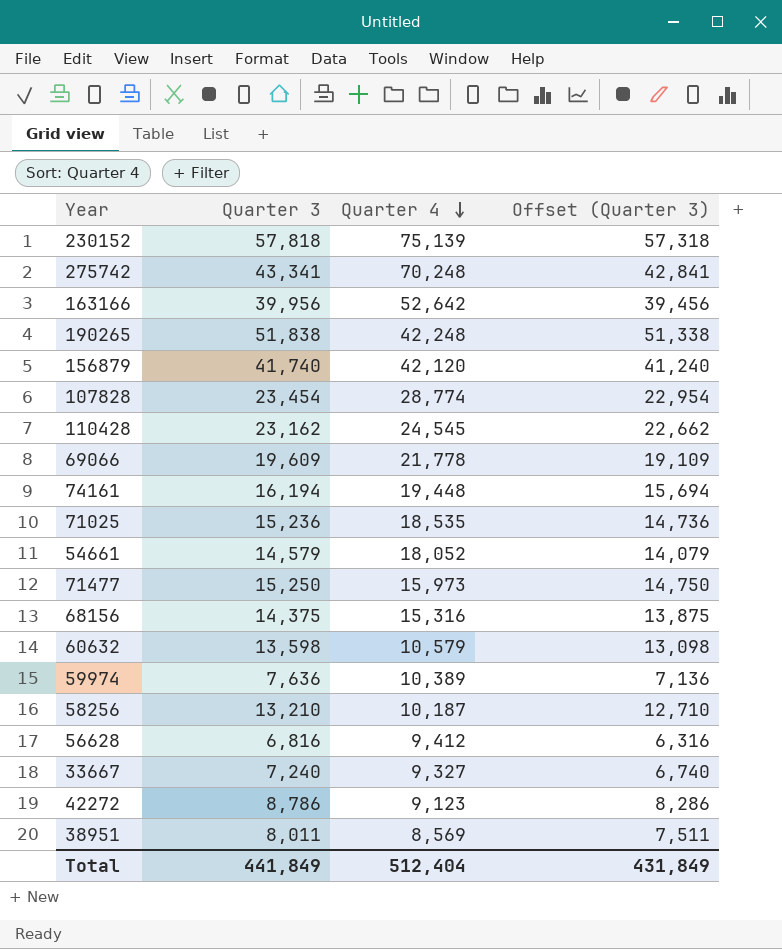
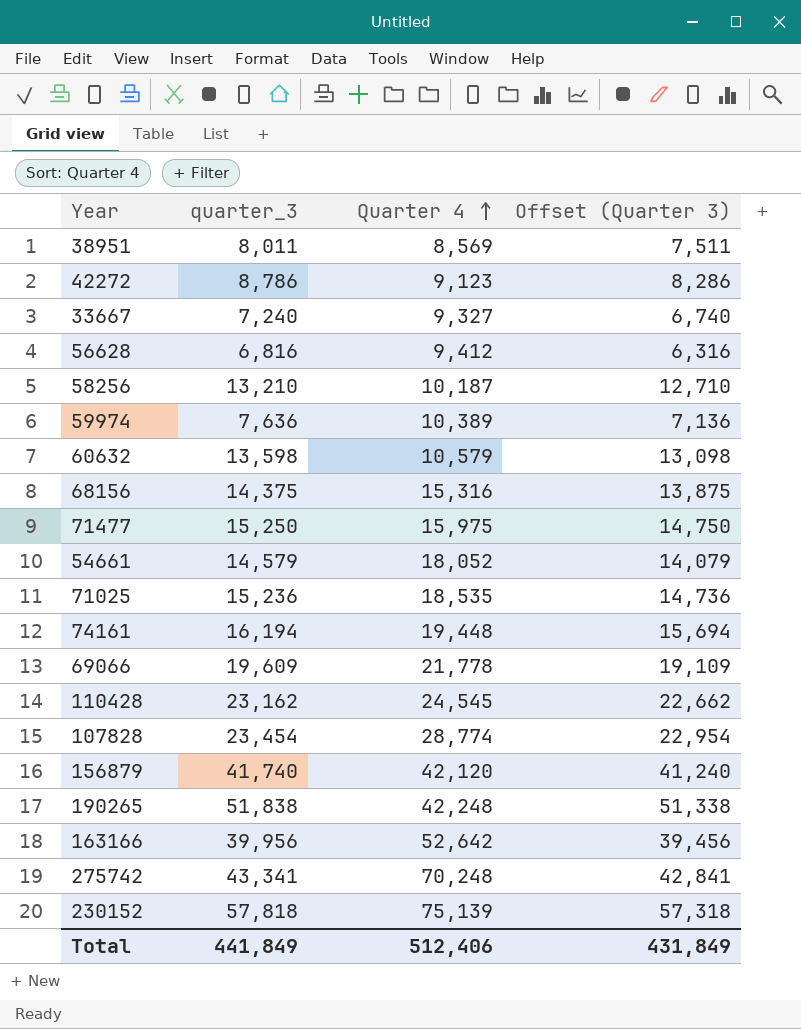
row order: Quarter 4 descending -> Quarter 4 ascending
column name: Quarter 3 -> quarter_3
71477 | Quarter 4: 15,973 -> 15,975
Total | Quarter 4: 512,404 -> 512,406

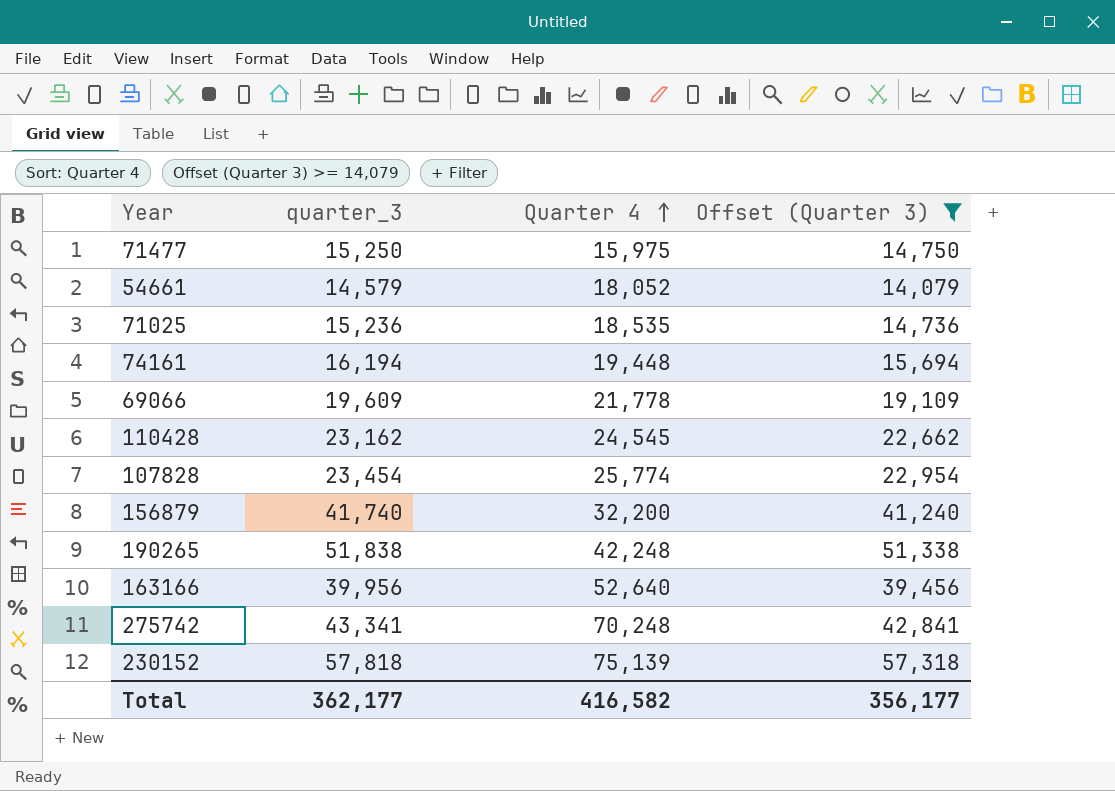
filter: none -> Offset (Quarter 3) >= 14,079
107828 | Quarter 4: 28,774 -> 25,774
156879 | Quarter 4: 42,120 -> 32,200
163166 | Quarter 4: 52,642 -> 52,640
Total | quarter_3: 441,849 -> 362,177
Total | Quarter 4: 512,406 -> 416,582
Total | Offset (Quarter 3): 431,849 -> 356,177

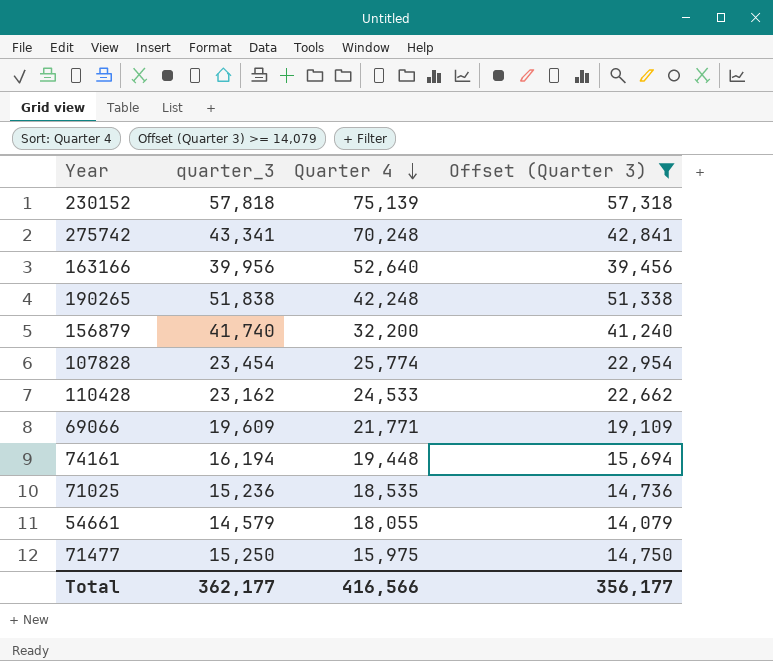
row order: Quarter 4 ascending -> Quarter 4 descending
110428 | Quarter 4: 24,545 -> 24,533
69066 | Quarter 4: 21,778 -> 21,771
54661 | Quarter 4: 18,052 -> 18,055
Total | Quarter 4: 416,582 -> 416,566

